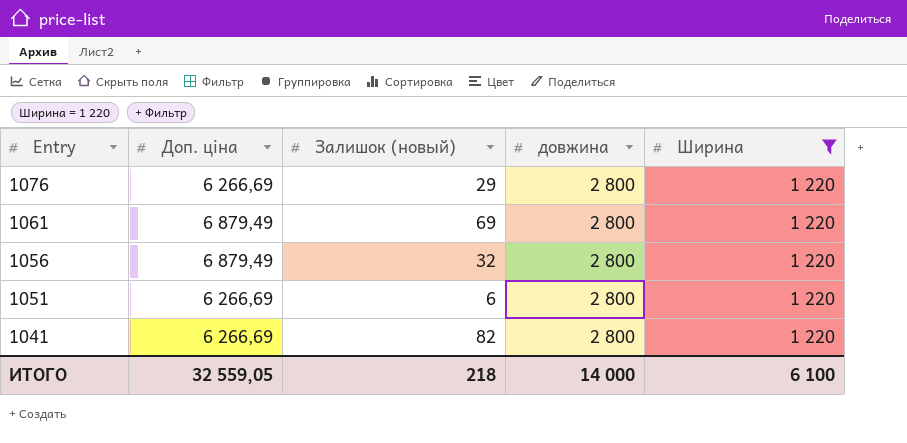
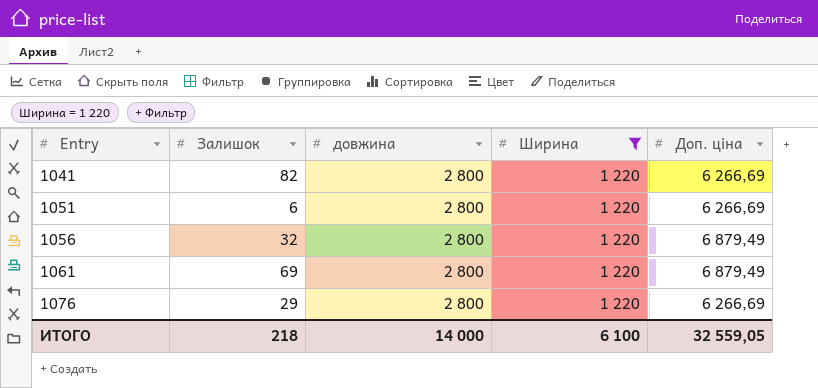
row order: Entry descending -> Entry ascending
column name: Залишок (новый) -> Залишок
column Доп. ціна | position: 2 -> 5

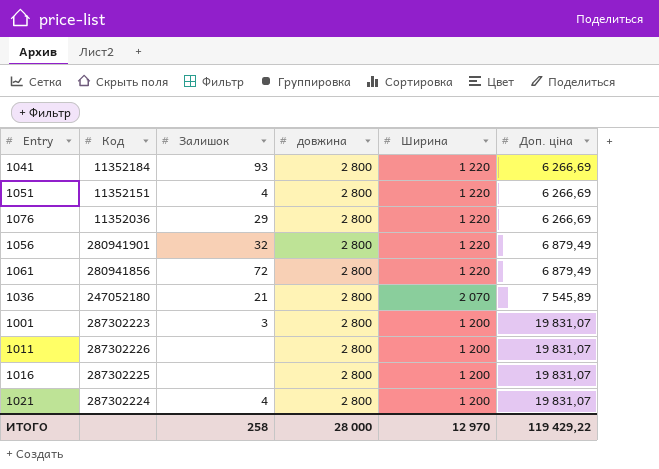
filter: Ширина = 1 220 -> none
row order: Entry ascending -> Доп. ціна ascending
column Код | position: none -> 2
1041 | Залишок: 82 -> 93
1051 | Залишок: 6 -> 4
1061 | Залишок: 69 -> 72
ИТОГО | Залишок: 218 -> 258
ИТОГО | довжина: 14 000 -> 28 000
ИТОГО | Ширина: 6 100 -> 12 970
ИТОГО | Доп. ціна: 32 559,05 -> 119 429,22

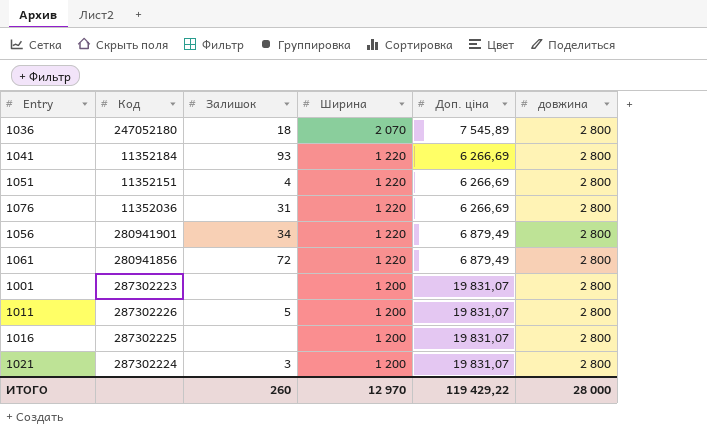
row order: Доп. ціна ascending -> Ширина descending
column довжина | position: 4 -> 6
1036 | Залишок: 21 -> 18
1076 | Залишок: 29 -> 31
1056 | Залишок: 32 -> 34
1001 | Залишок: 3 -> none
1011 | Залишок: none -> 5
1021 | Залишок: 4 -> 3
ИТОГО | Залишок: 258 -> 260

